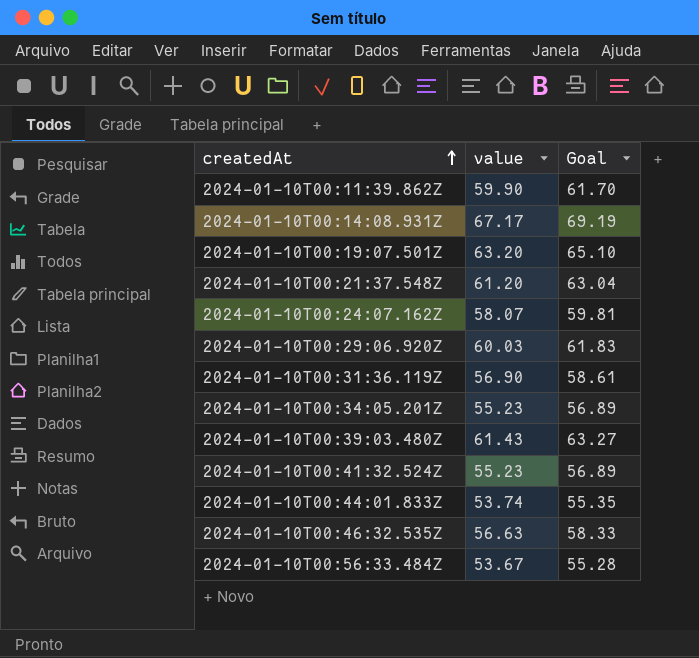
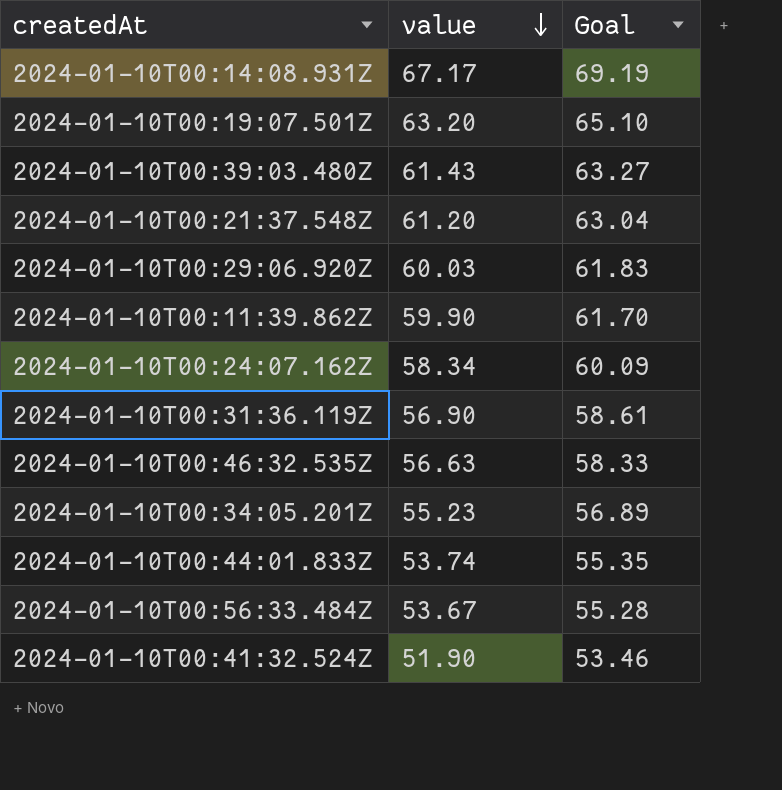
row order: createdAt ascending -> value descending
2024-01-10T00:24:07.162Z | value: 58.07 -> 58.34
2024-01-10T00:24:07.162Z | Goal: 59.81 -> 60.09
2024-01-10T00:41:32.524Z | value: 55.23 -> 51.90
2024-01-10T00:41:32.524Z | Goal: 56.89 -> 53.46

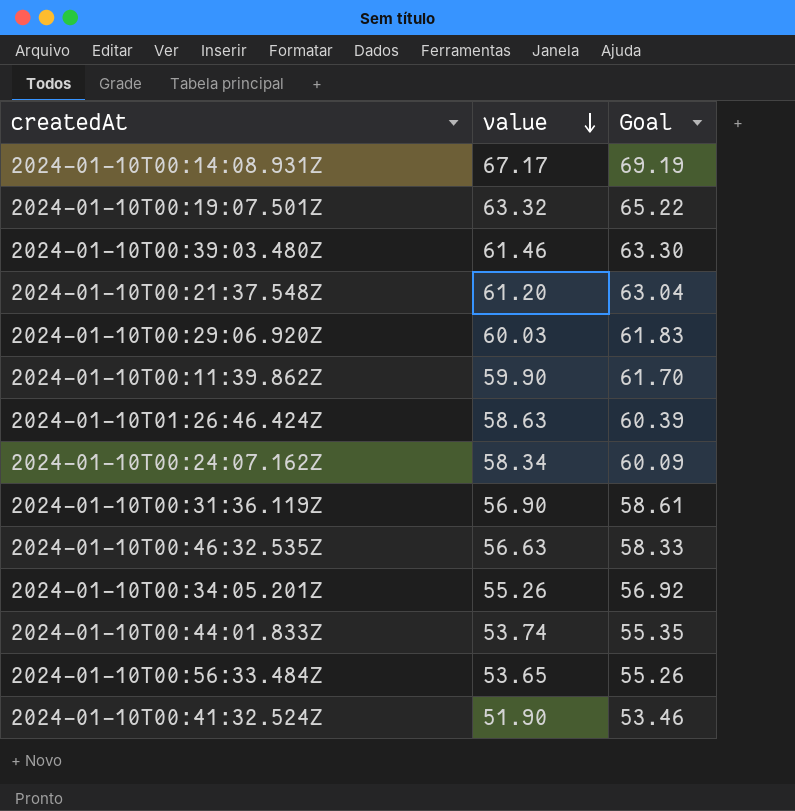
2024-01-10T00:19:07.501Z | value: 63.20 -> 63.32
2024-01-10T00:19:07.501Z | Goal: 65.10 -> 65.22
2024-01-10T00:39:03.480Z | value: 61.43 -> 61.46
2024-01-10T00:39:03.480Z | Goal: 63.27 -> 63.30
row 2024-01-10T01:26:46.424Z: none -> 58.63 | 60.39
2024-01-10T00:34:05.201Z | value: 55.23 -> 55.26
2024-01-10T00:34:05.201Z | Goal: 56.89 -> 56.92
2024-01-10T00:56:33.484Z | value: 53.67 -> 53.65
2024-01-10T00:56:33.484Z | Goal: 55.28 -> 55.26

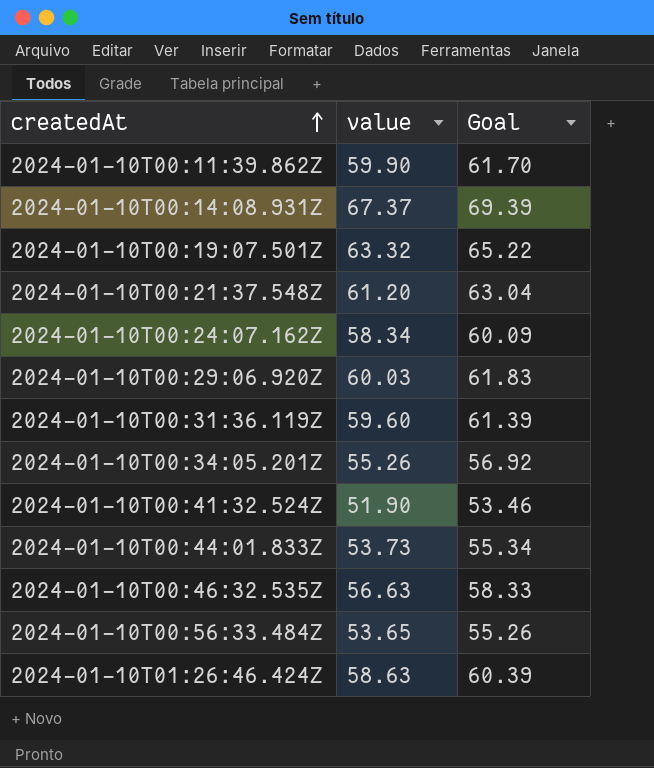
row order: value descending -> createdAt ascending
row 2024-01-10T00:39:03.480Z: 61.46 | 63.30 -> none
2024-01-10T00:14:08.931Z | value: 67.17 -> 67.37
2024-01-10T00:14:08.931Z | Goal: 69.19 -> 69.39
2024-01-10T00:31:36.119Z | value: 56.90 -> 59.60
2024-01-10T00:31:36.119Z | Goal: 58.61 -> 61.39
2024-01-10T00:44:01.833Z | value: 53.74 -> 53.73
2024-01-10T00:44:01.833Z | Goal: 55.35 -> 55.34

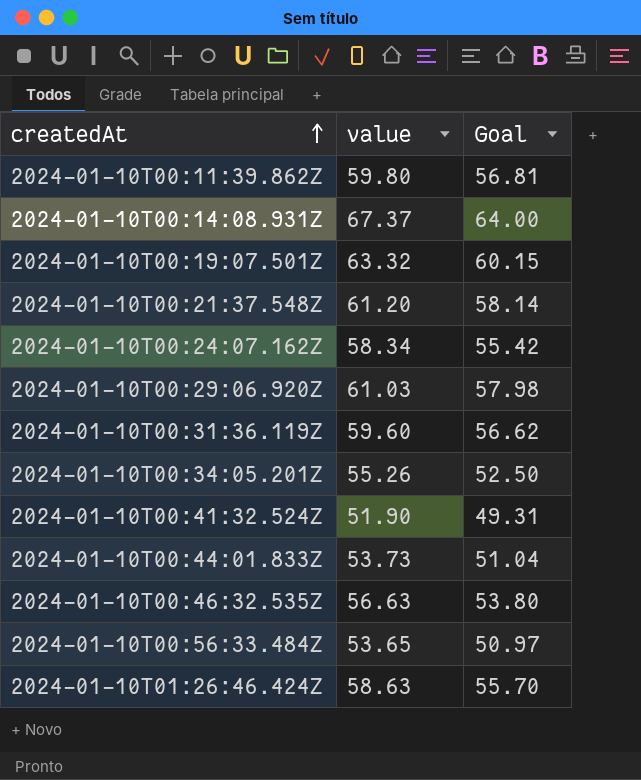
column Goal | formula: [value] * 1.03 -> [value] * 0.95
2024-01-10T00:11:39.862Z | value: 59.90 -> 59.80
2024-01-10T00:29:06.920Z | value: 60.03 -> 61.03

